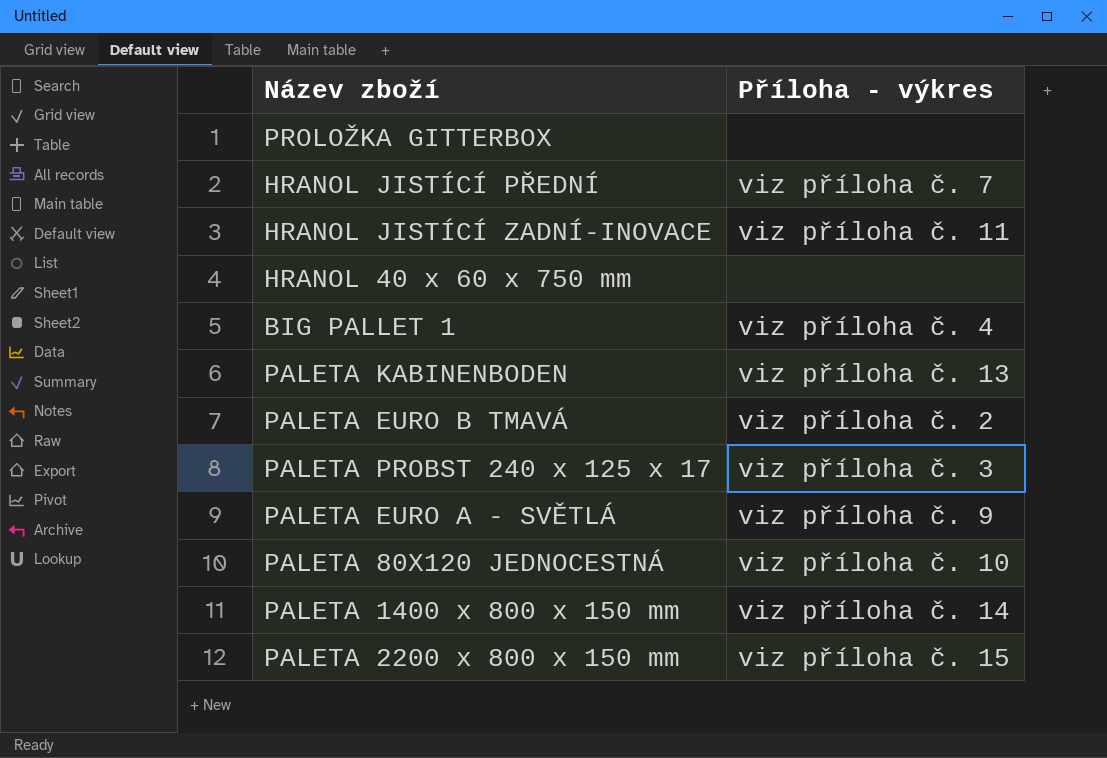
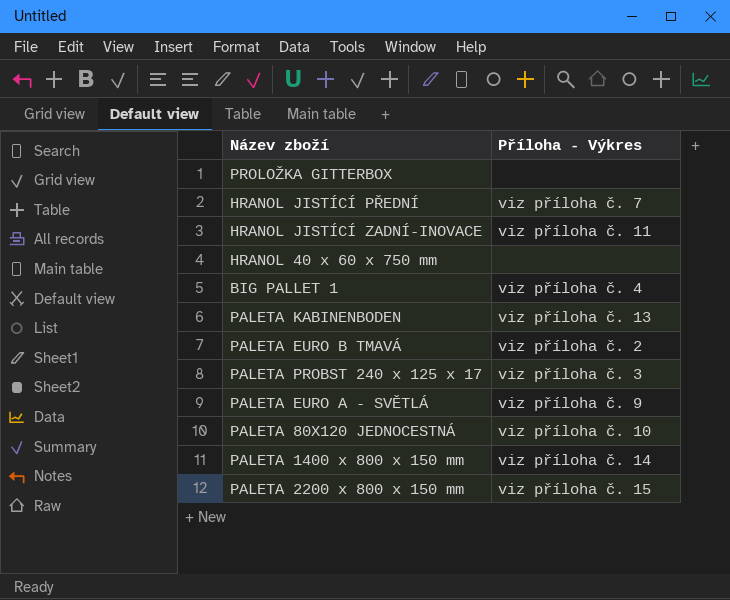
column name: Příloha - výkres -> Příloha - Výkres

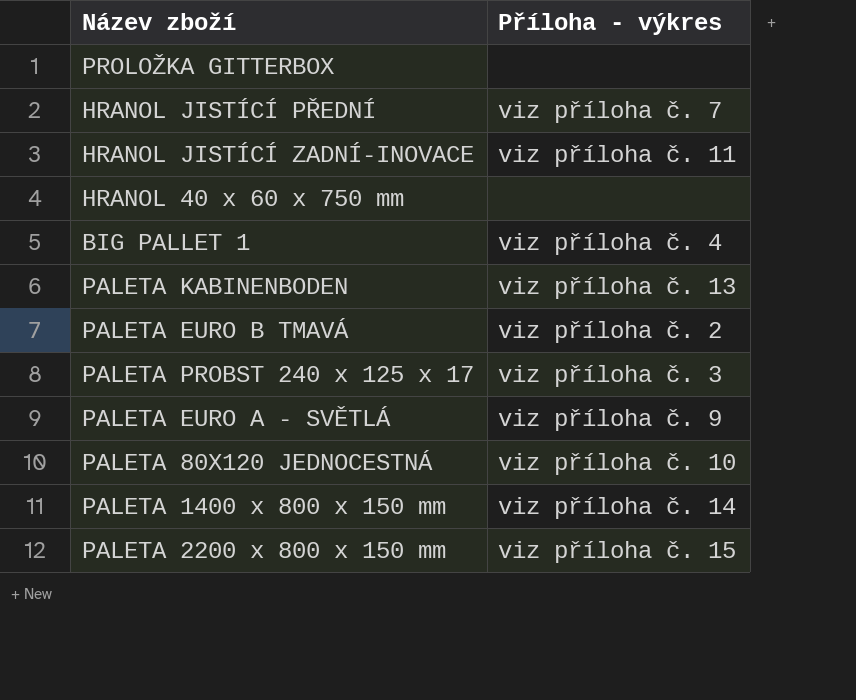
column name: Příloha - Výkres -> Příloha - výkres

